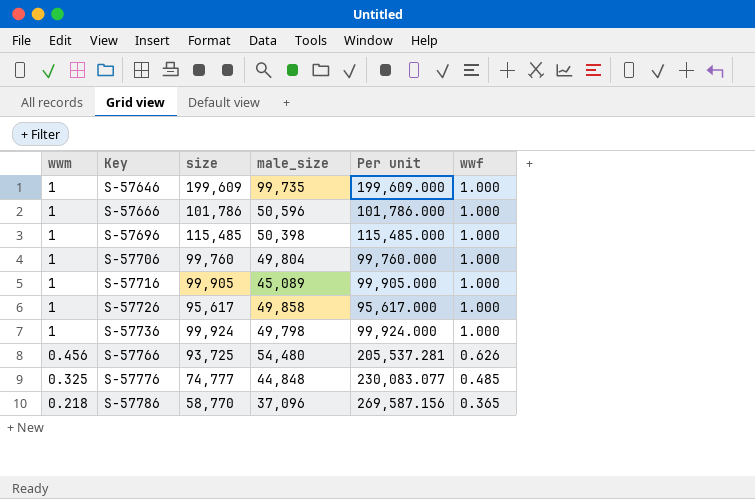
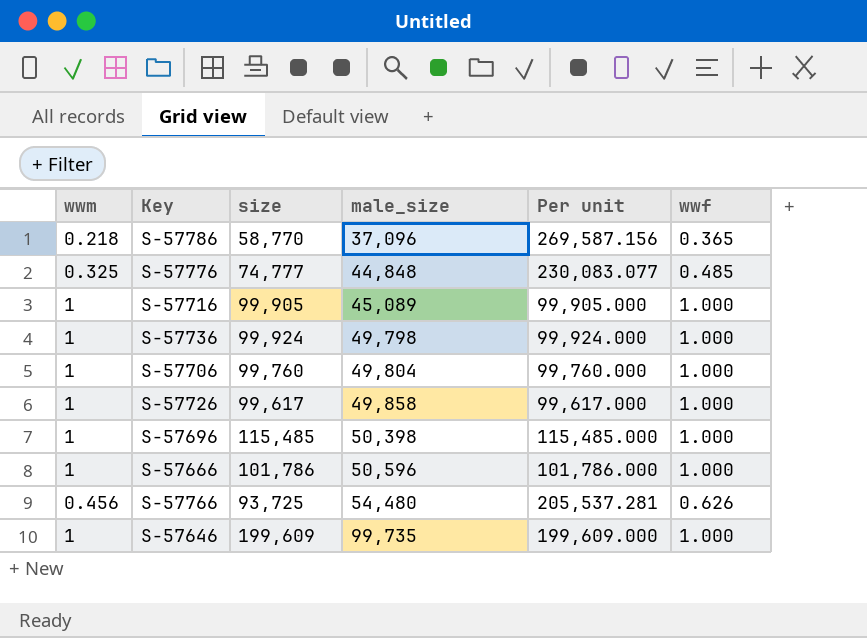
row order: wwm descending -> male_size ascending
S-57726 | size: 95,617 -> 99,617
S-57726 | Per unit: 95,617.000 -> 99,617.000

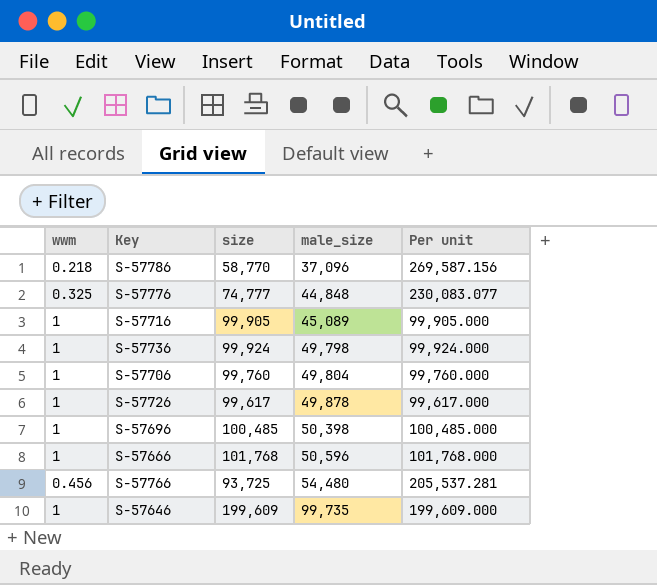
column wwf | position: 6 -> none
S-57726 | male_size: 49,858 -> 49,878
S-57696 | size: 115,485 -> 100,485
S-57696 | Per unit: 115,485.000 -> 100,485.000
S-57666 | size: 101,786 -> 101,768
S-57666 | Per unit: 101,786.000 -> 101,768.000

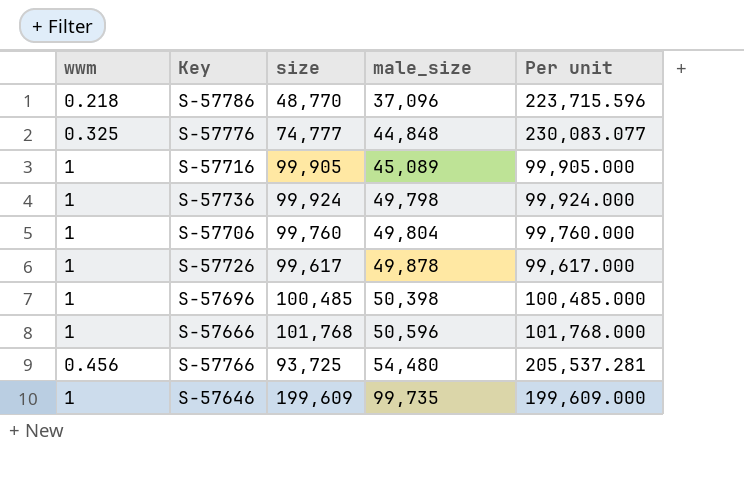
S-57786 | size: 58,770 -> 48,770
S-57786 | Per unit: 269,587.156 -> 223,715.596

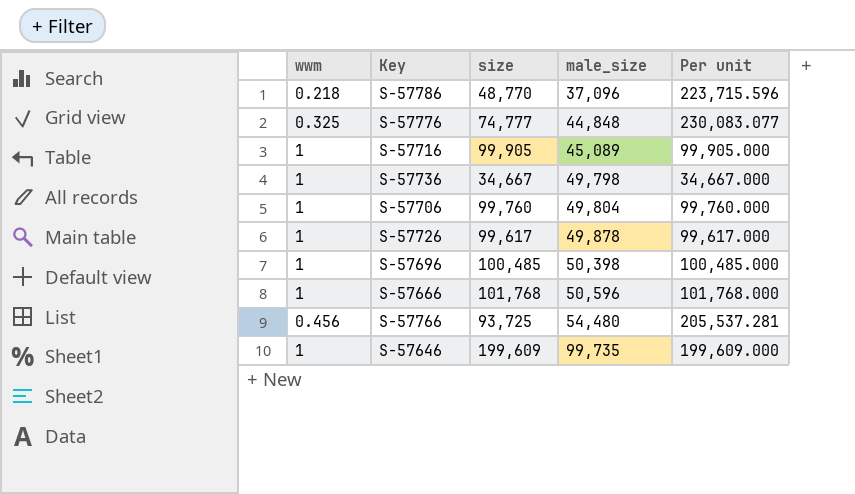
S-57736 | size: 99,924 -> 34,667
S-57736 | Per unit: 99,924.000 -> 34,667.000

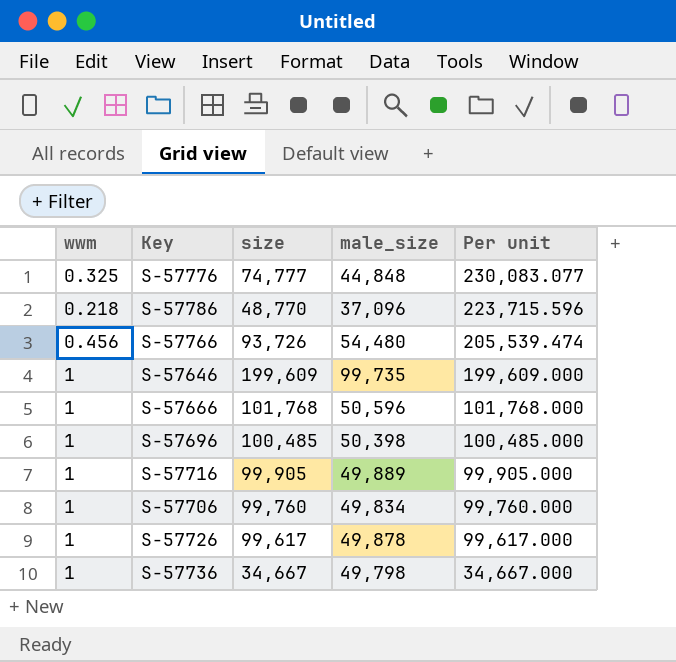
row order: male_size ascending -> Per unit descending
S-57766 | size: 93,725 -> 93,726
S-57766 | Per unit: 205,537.281 -> 205,539.474
S-57716 | male_size: 45,089 -> 49,889
S-57706 | male_size: 49,804 -> 49,834

